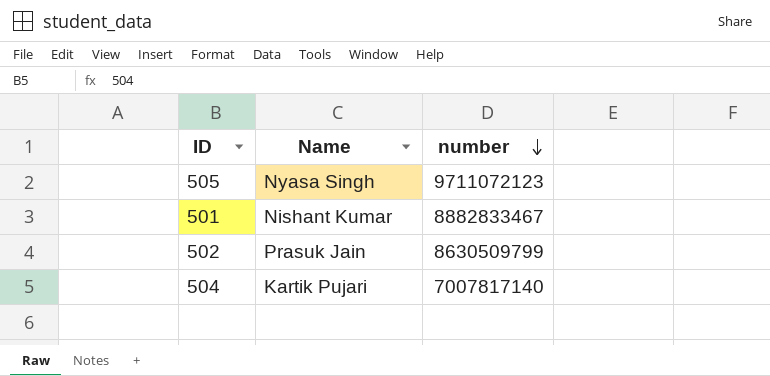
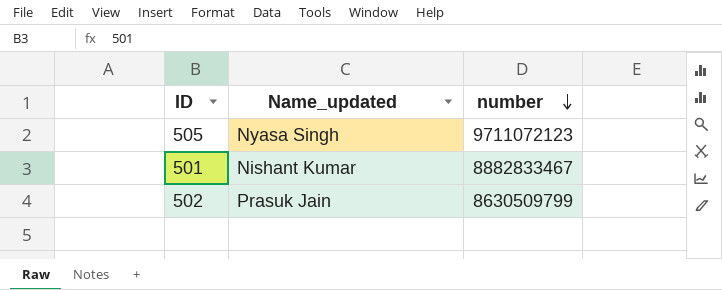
column name: Name -> Name_updated
row 504: Kartik Pujari | 7007817140 -> none

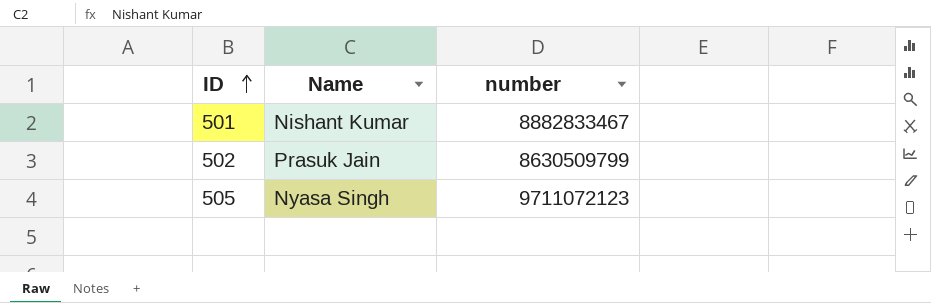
row order: number descending -> ID ascending
column name: Name_updated -> Name

